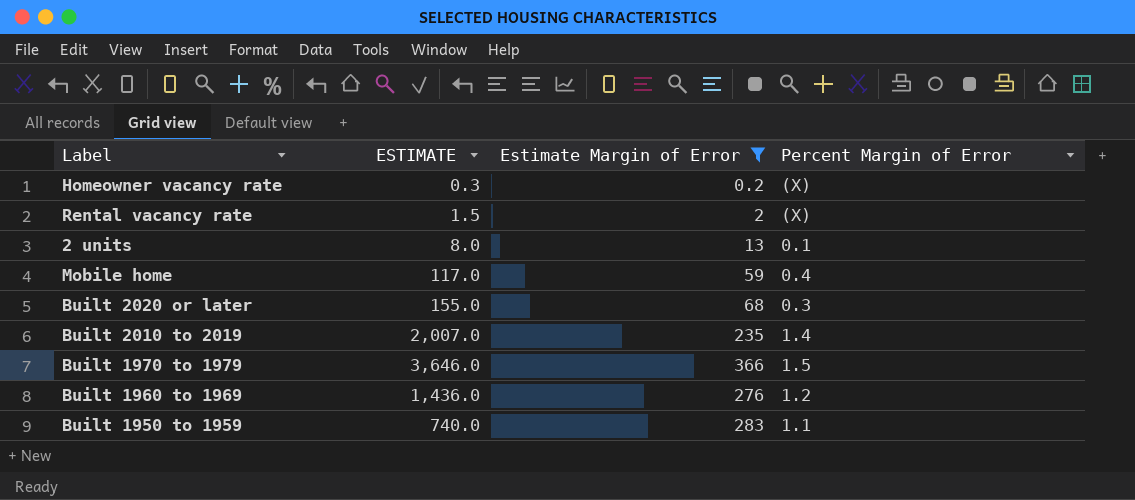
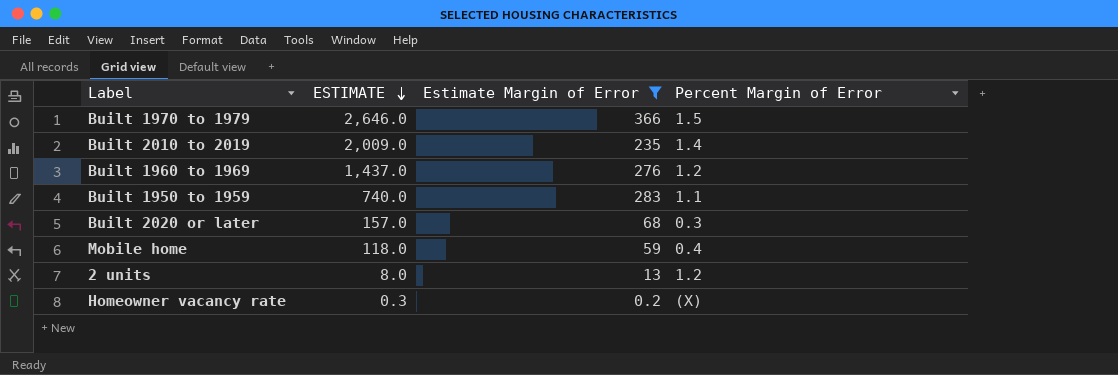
row order: none -> ESTIMATE descending
row Rental vacancy rate: 1.5 | 2 | (X) -> none
Built 1970 to 1979 | ESTIMATE: 3,646.0 -> 2,646.0
Built 2010 to 2019 | ESTIMATE: 2,007.0 -> 2,009.0
Built 1960 to 1969 | ESTIMATE: 1,436.0 -> 1,437.0
Built 2020 or later | ESTIMATE: 155.0 -> 157.0
Mobile home | ESTIMATE: 117.0 -> 118.0
2 units | Percent Margin of Error: 0.1 -> 1.2

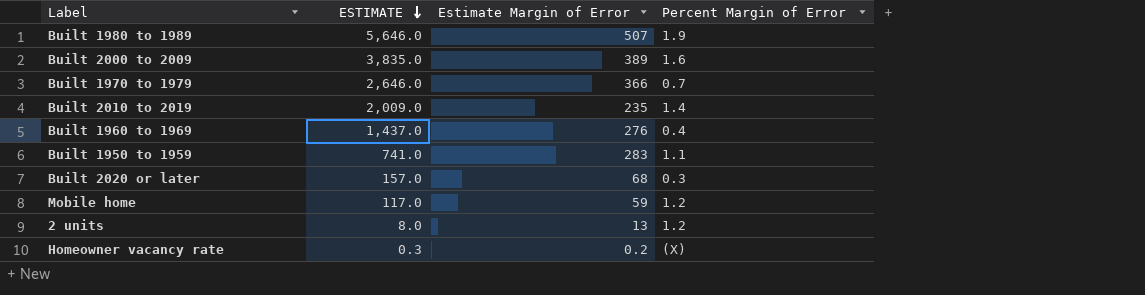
filter: Estimate Margin of Error <= 366 -> none
Built 1970 to 1979 | Percent Margin of Error: 1.5 -> 0.7
Built 1960 to 1969 | Percent Margin of Error: 1.2 -> 0.4
Built 1950 to 1959 | ESTIMATE: 740.0 -> 741.0
Mobile home | ESTIMATE: 118.0 -> 117.0
Mobile home | Percent Margin of Error: 0.4 -> 1.2

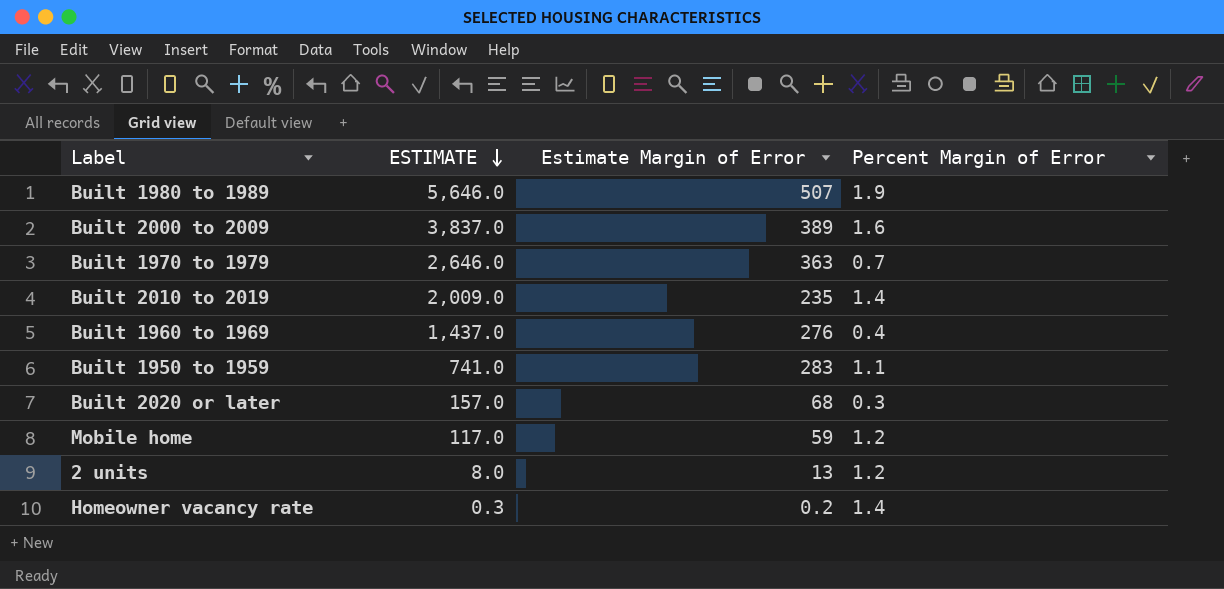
Built 2000 to 2009 | ESTIMATE: 3,835.0 -> 3,837.0
Built 1970 to 1979 | Estimate Margin of Error: 366 -> 363
Homeowner vacancy rate | Percent Margin of Error: (X) -> 1.4

